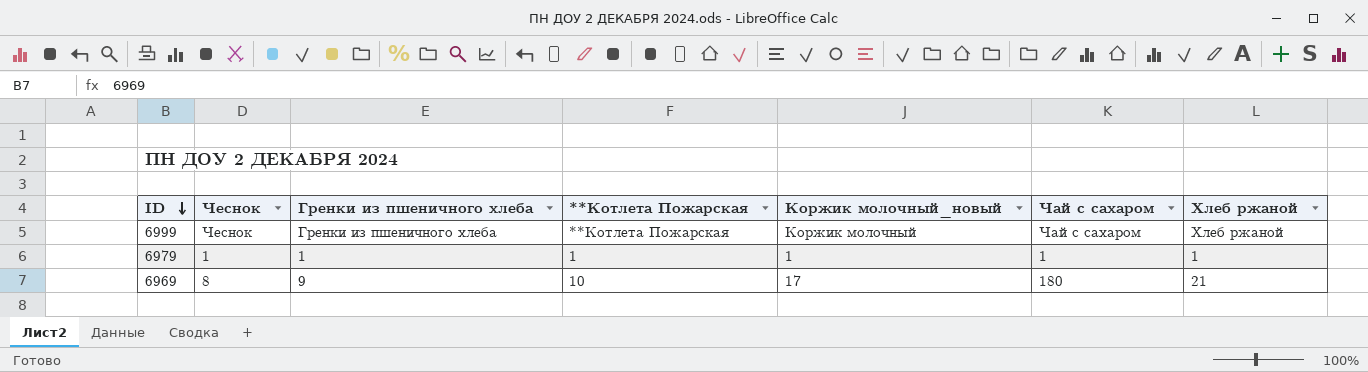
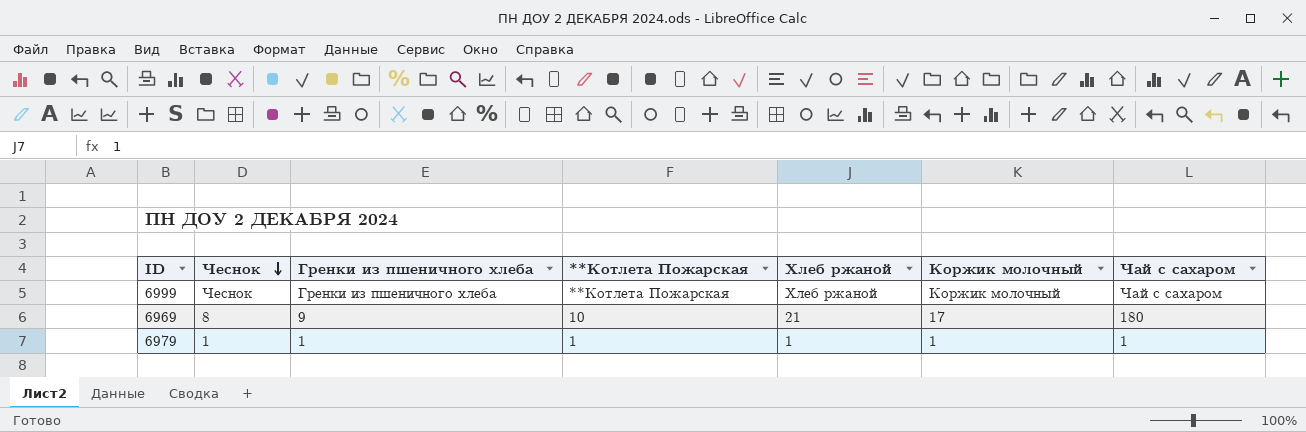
row order: ID descending -> Чеснок descending
column Хлеб ржаной | position: 7 -> 5
column name: Коржик молочный_новый -> Коржик молочный

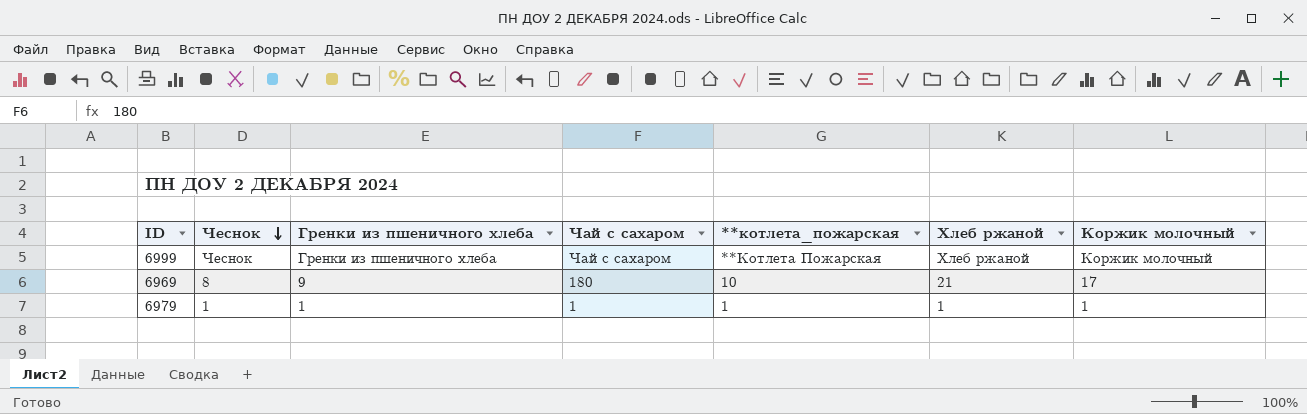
column Чай с сахаром | position: 7 -> 4
column name: **Котлета Пожарская -> **котлета_пожарская

